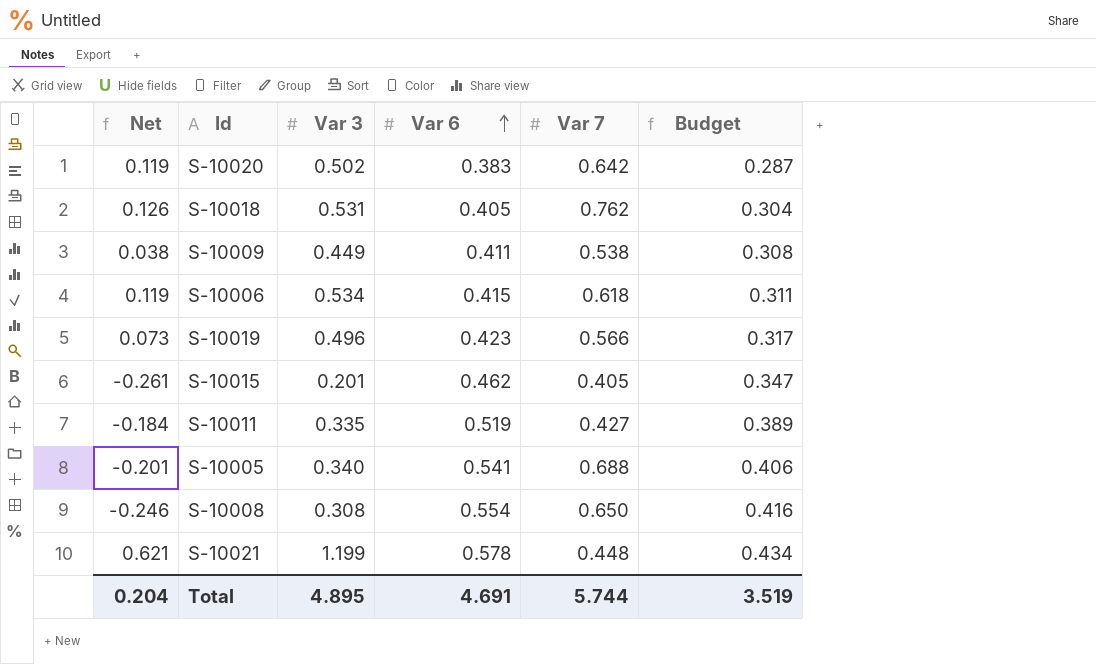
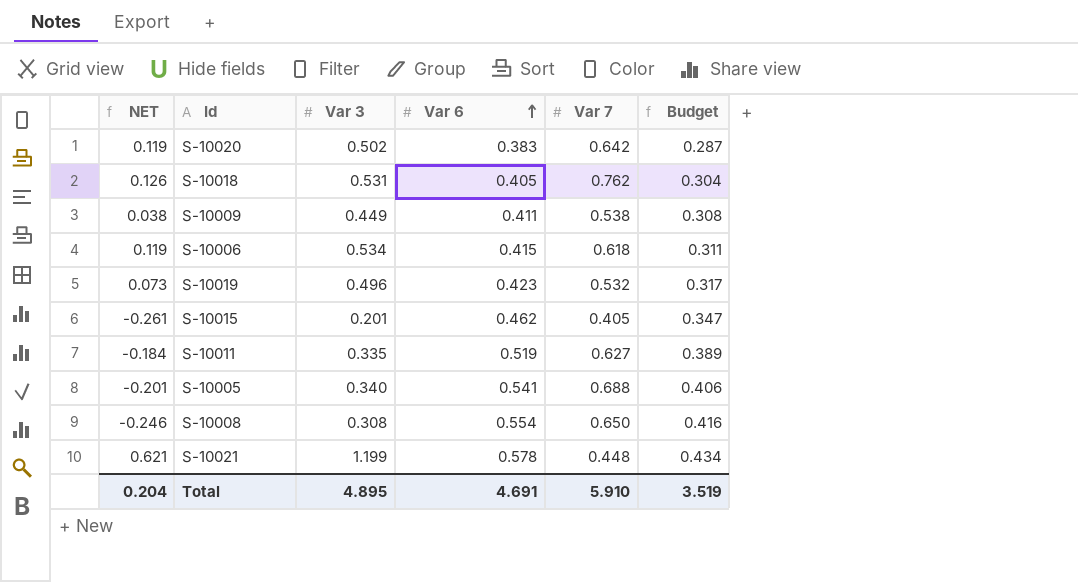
column name: Net -> NET
S-10019 | Var 7: 0.566 -> 0.532
S-10011 | Var 7: 0.427 -> 0.627
Total | Var 7: 5.744 -> 5.910

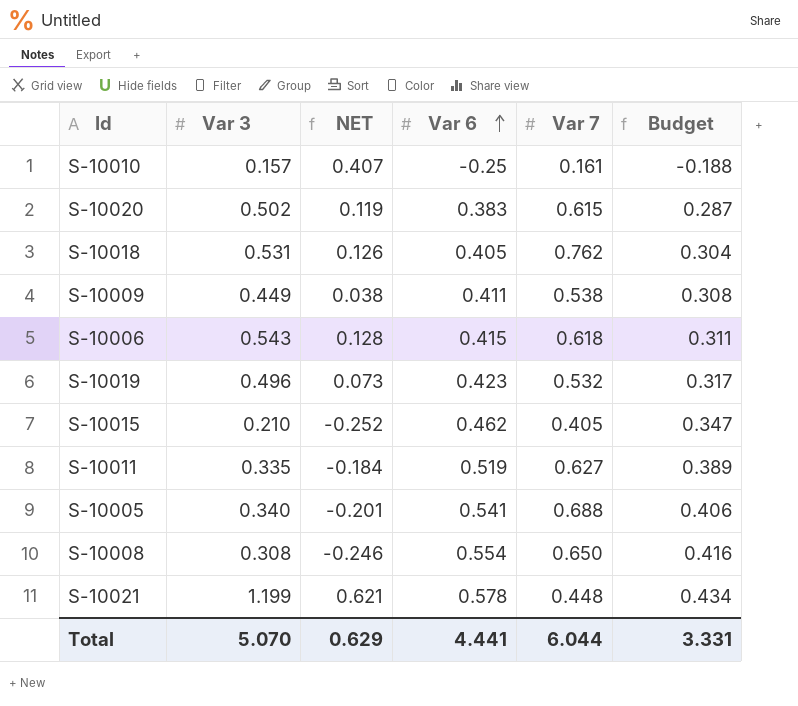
column NET | position: 1 -> 3
row S-10010: none -> 0.157 | 0.407 | -0.25 | 0.161 | -0.188
S-10020 | Var 7: 0.642 -> 0.615
S-10006 | Var 3: 0.534 -> 0.543
S-10006 | NET: 0.119 -> 0.128
S-10015 | Var 3: 0.201 -> 0.210
S-10015 | NET: -0.261 -> -0.252
Total | Var 3: 4.895 -> 5.070
Total | NET: 0.204 -> 0.629
Total | Var 6: 4.691 -> 4.441
Total | Var 7: 5.910 -> 6.044
Total | Budget: 3.519 -> 3.331

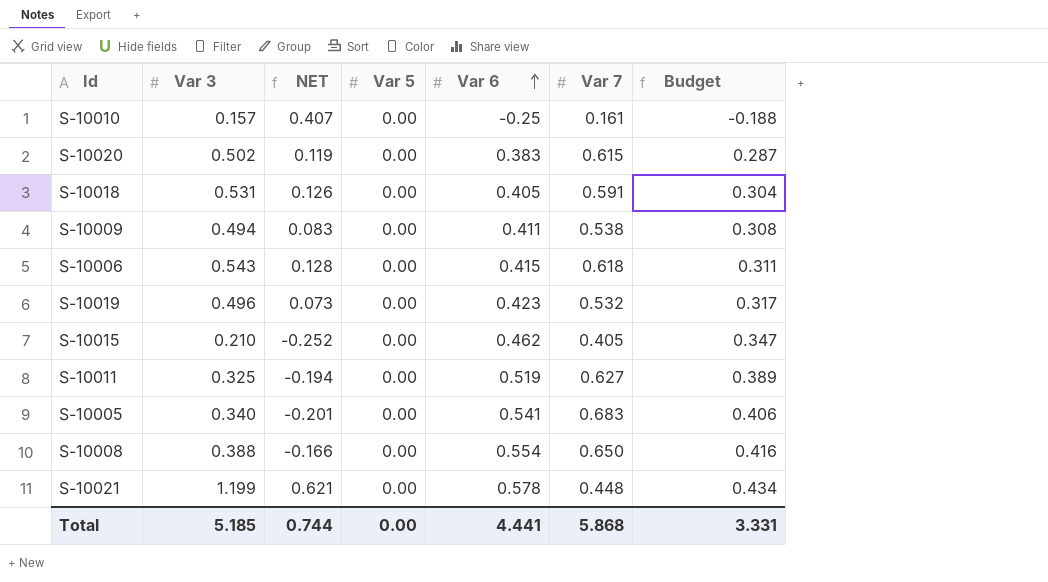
column Var 5 | position: none -> 4
S-10018 | Var 7: 0.762 -> 0.591
S-10009 | Var 3: 0.449 -> 0.494
S-10009 | NET: 0.038 -> 0.083
S-10011 | Var 3: 0.335 -> 0.325
S-10011 | NET: -0.184 -> -0.194
S-10005 | Var 7: 0.688 -> 0.683
S-10008 | Var 3: 0.308 -> 0.388
S-10008 | NET: -0.246 -> -0.166
Total | Var 3: 5.070 -> 5.185
Total | NET: 0.629 -> 0.744
Total | Var 7: 6.044 -> 5.868

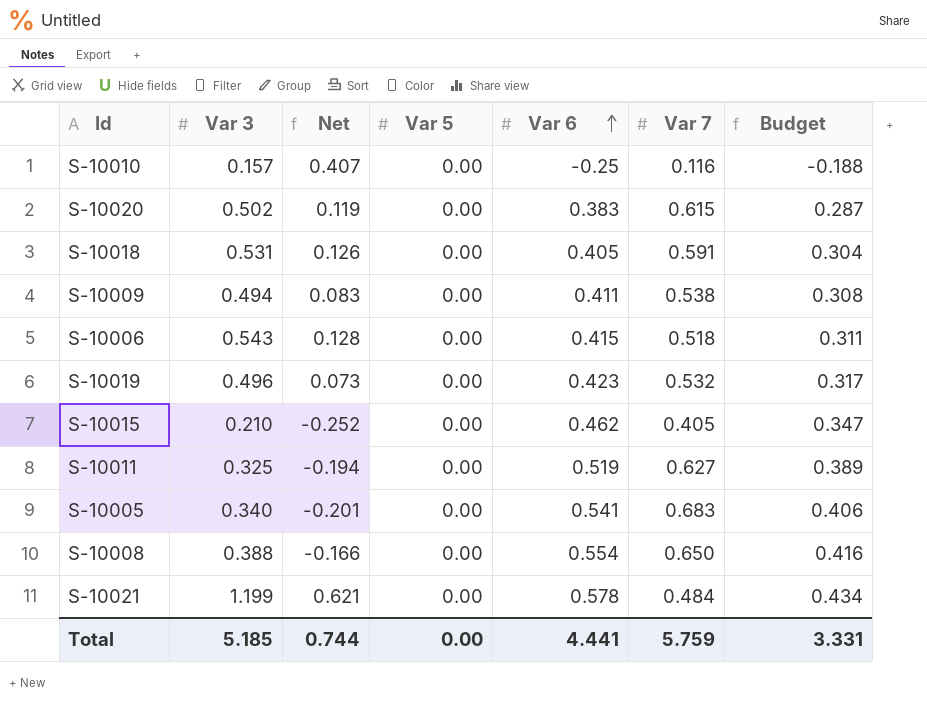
column name: NET -> Net
S-10010 | Var 7: 0.161 -> 0.116
S-10006 | Var 7: 0.618 -> 0.518
S-10021 | Var 7: 0.448 -> 0.484
Total | Var 7: 5.868 -> 5.759

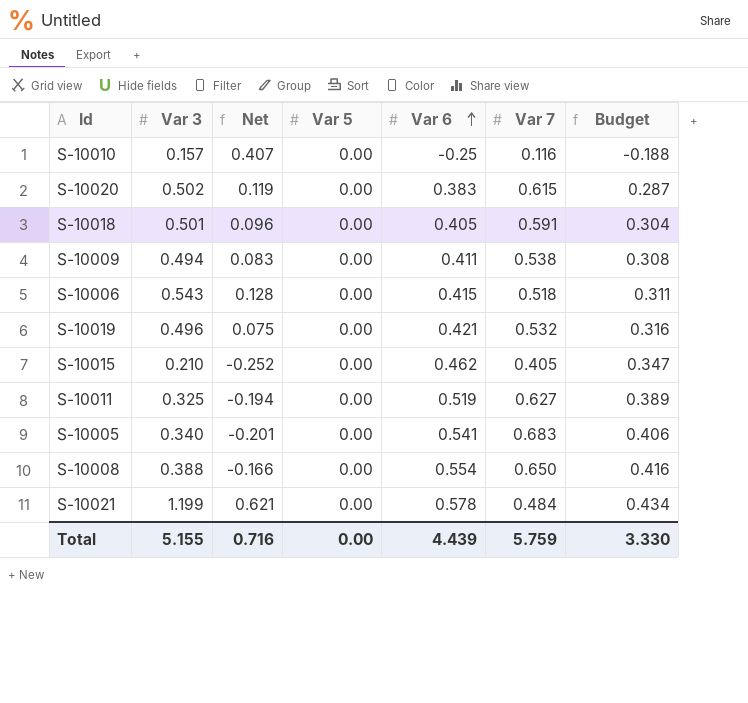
S-10018 | Var 3: 0.531 -> 0.501
S-10018 | Net: 0.126 -> 0.096
S-10019 | Net: 0.073 -> 0.075
S-10019 | Var 6: 0.423 -> 0.421
S-10019 | Budget: 0.317 -> 0.316
Total | Var 3: 5.185 -> 5.155
Total | Net: 0.744 -> 0.716
Total | Var 6: 4.441 -> 4.439
Total | Budget: 3.331 -> 3.330

